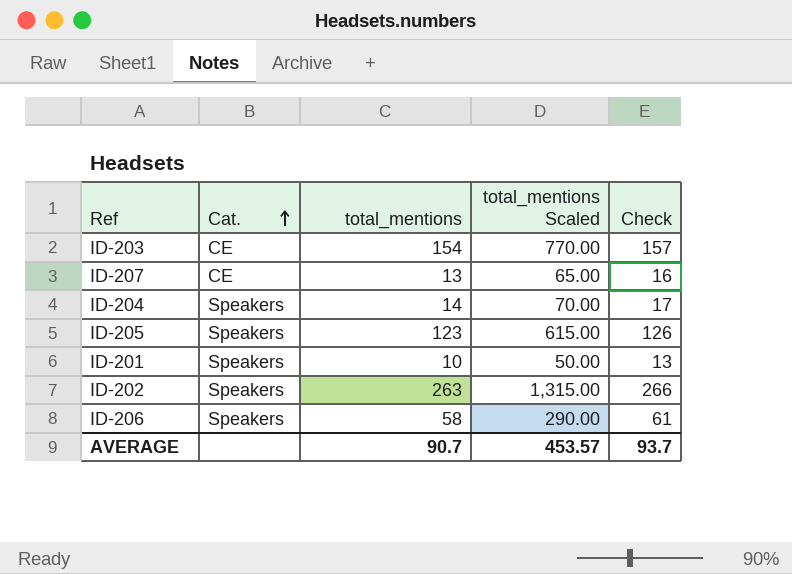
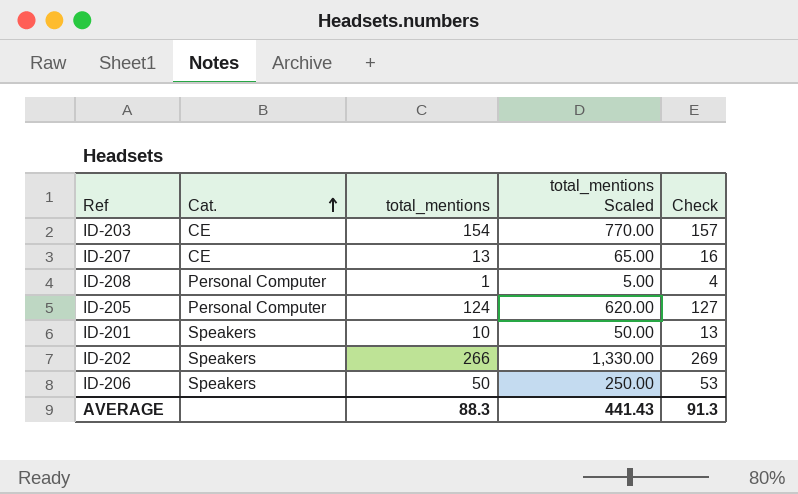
row ID-204: Speakers | 14 | 70.00 | 17 -> none
row ID-208: none -> Personal Computer | 1 | 5.00 | 4
ID-205 | Cat.: Speakers -> Personal Computer
ID-205 | total_mentions: 123 -> 124
ID-205 | total_mentions Scaled: 615.00 -> 620.00
ID-205 | Check: 126 -> 127
ID-202 | total_mentions: 263 -> 266
ID-202 | total_mentions Scaled: 1,315.00 -> 1,330.00
ID-202 | Check: 266 -> 269
ID-206 | total_mentions: 58 -> 50
ID-206 | total_mentions Scaled: 290.00 -> 250.00
ID-206 | Check: 61 -> 53
AVERAGE | total_mentions: 90.7 -> 88.3
AVERAGE | total_mentions Scaled: 453.57 -> 441.43
AVERAGE | Check: 93.7 -> 91.3

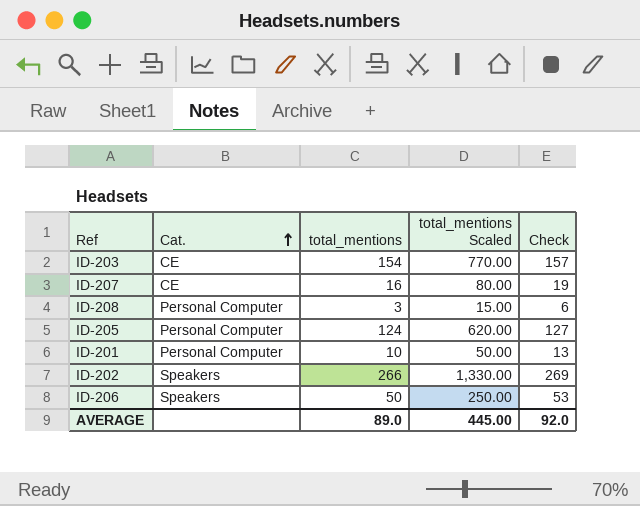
ID-207 | total_mentions: 13 -> 16
ID-207 | total_mentions Scaled: 65.00 -> 80.00
ID-207 | Check: 16 -> 19
ID-208 | total_mentions: 1 -> 3
ID-208 | total_mentions Scaled: 5.00 -> 15.00
ID-208 | Check: 4 -> 6
ID-201 | Cat.: Speakers -> Personal Computer
AVERAGE | total_mentions: 88.3 -> 89.0
AVERAGE | total_mentions Scaled: 441.43 -> 445.00
AVERAGE | Check: 91.3 -> 92.0

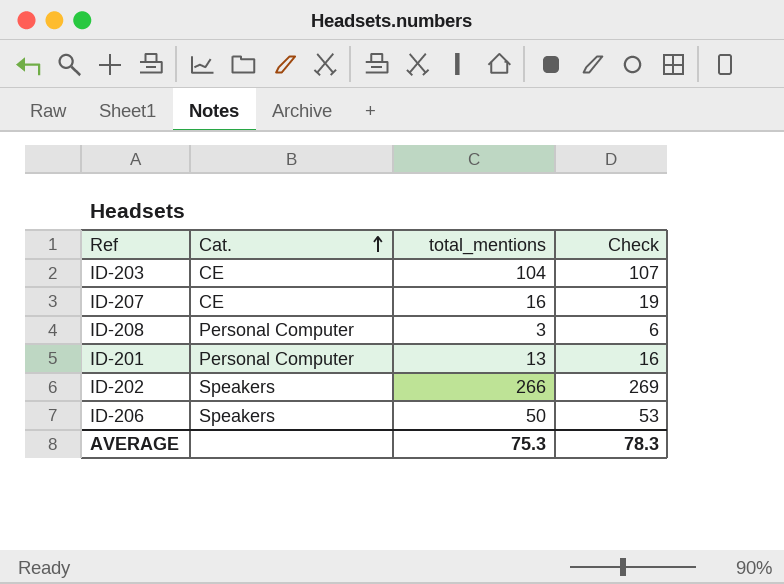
column total_mentions Scaled | formula: [total_mentions] * 5 -> none
row ID-205: Personal Computer | 124 | 620.00 | 127 -> none
ID-203 | total_mentions: 154 -> 104
ID-203 | Check: 157 -> 107
ID-201 | total_mentions: 10 -> 13
ID-201 | Check: 13 -> 16
AVERAGE | total_mentions: 89.0 -> 75.3
AVERAGE | Check: 92.0 -> 78.3

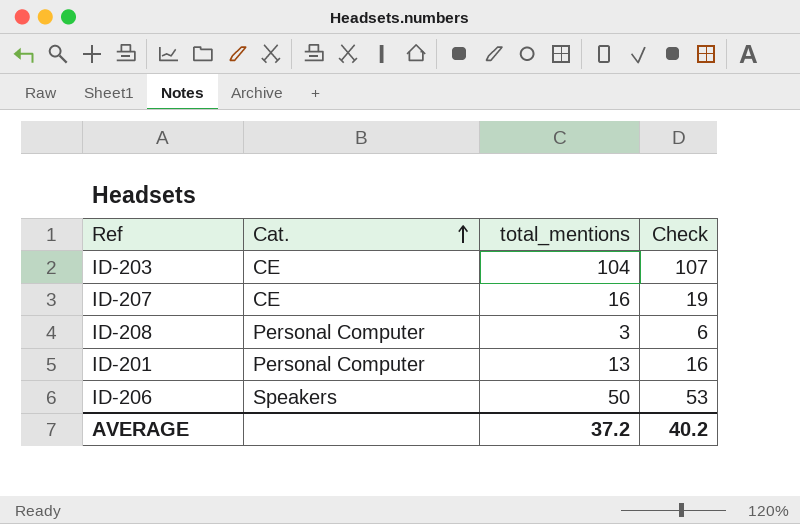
row ID-202: Speakers | 266 | 269 -> none
AVERAGE | total_mentions: 75.3 -> 37.2
AVERAGE | Check: 78.3 -> 40.2

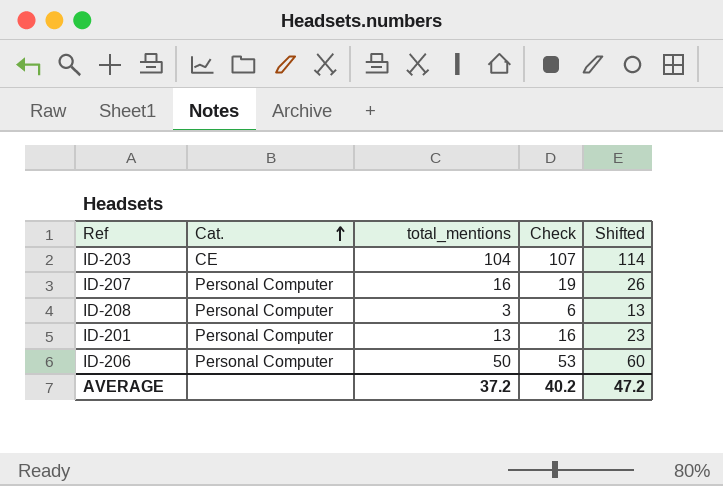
column Shifted | formula: none -> [total_mentions] + 10
ID-207 | Cat.: CE -> Personal Computer
ID-206 | Cat.: Speakers -> Personal Computer

